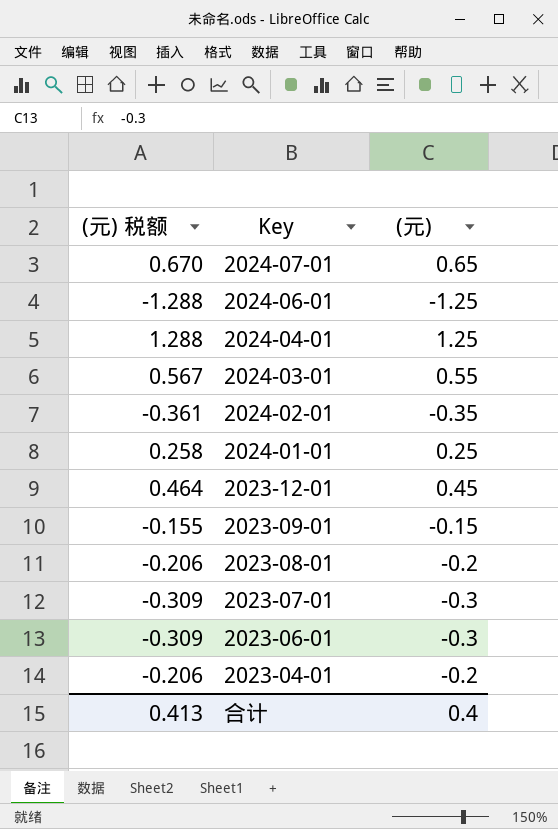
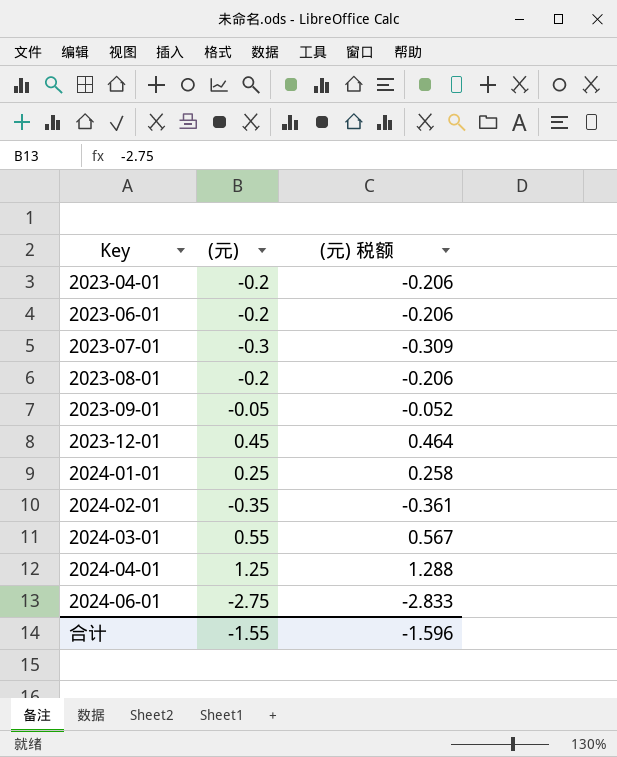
row order: Key descending -> Key ascending
column (元) 税额 | position: 1 -> 3
row 2024-07-01: 0.670 | 0.65 -> none
2023-06-01 | (元): -0.3 -> -0.2
2023-06-01 | (元) 税额: -0.309 -> -0.206
2023-09-01 | (元): -0.15 -> -0.05
2023-09-01 | (元) 税额: -0.155 -> -0.052
2024-06-01 | (元): -1.25 -> -2.75
2024-06-01 | (元) 税额: -1.288 -> -2.833
合计 | (元): 0.4 -> -1.55
合计 | (元) 税额: 0.413 -> -1.596

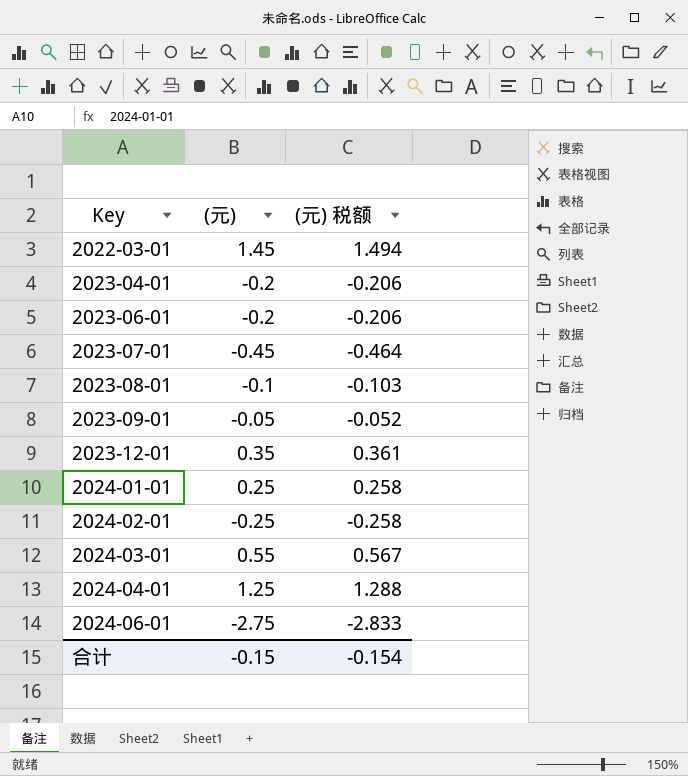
row 2022-03-01: none -> 1.45 | 1.494
2023-07-01 | (元): -0.3 -> -0.45
2023-07-01 | (元) 税额: -0.309 -> -0.464
2023-08-01 | (元): -0.2 -> -0.1
2023-08-01 | (元) 税额: -0.206 -> -0.103
2023-12-01 | (元): 0.45 -> 0.35
2023-12-01 | (元) 税额: 0.464 -> 0.361
2024-02-01 | (元): -0.35 -> -0.25
2024-02-01 | (元) 税额: -0.361 -> -0.258
合计 | (元): -1.55 -> -0.15
合计 | (元) 税额: -1.596 -> -0.154

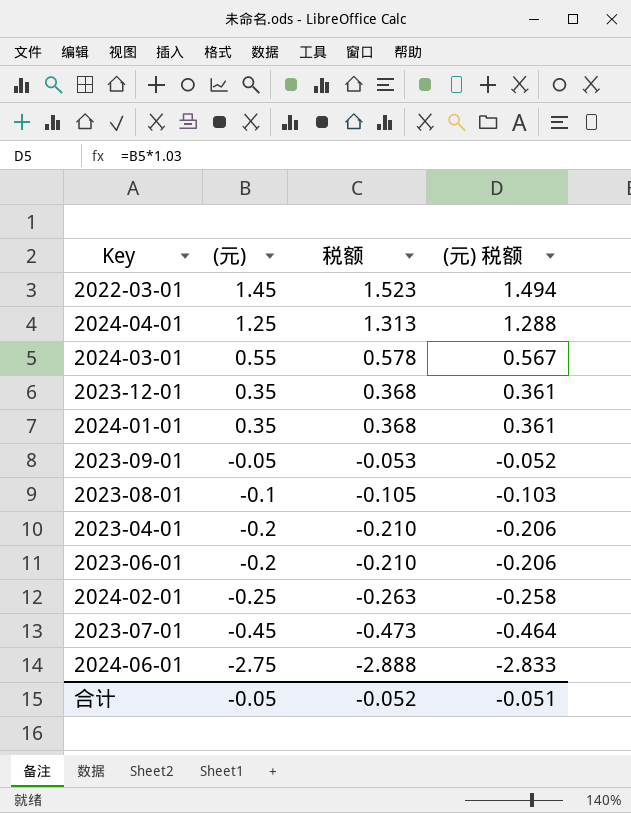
row order: Key ascending -> (元) descending
column 税额 | formula: none -> [(元)] * 1.05
2024-01-01 | (元): 0.25 -> 0.35
2024-01-01 | (元) 税额: 0.258 -> 0.361
合计 | (元): -0.15 -> -0.05
合计 | (元) 税额: -0.154 -> -0.051

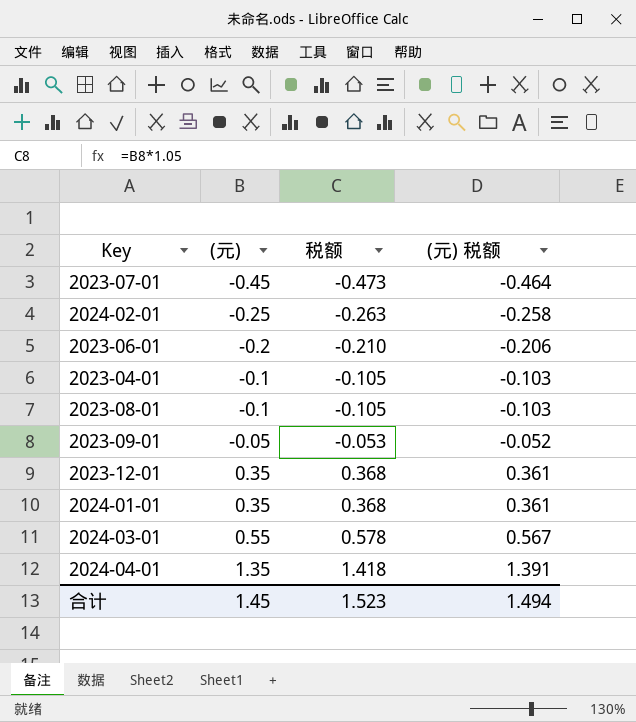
row order: (元) descending -> (元) ascending
row 2022-03-01: 1.45 | 1.523 | 1.494 -> none
row 2024-06-01: -2.75 | -2.888 | -2.833 -> none
2023-04-01 | (元): -0.2 -> -0.1
2023-04-01 | 税额: -0.210 -> -0.105
2023-04-01 | (元) 税额: -0.206 -> -0.103
2024-04-01 | (元): 1.25 -> 1.35
2024-04-01 | 税额: 1.313 -> 1.418
2024-04-01 | (元) 税额: 1.288 -> 1.391
合计 | (元): -0.05 -> 1.45
合计 | 税额: -0.052 -> 1.523
合计 | (元) 税额: -0.051 -> 1.494

